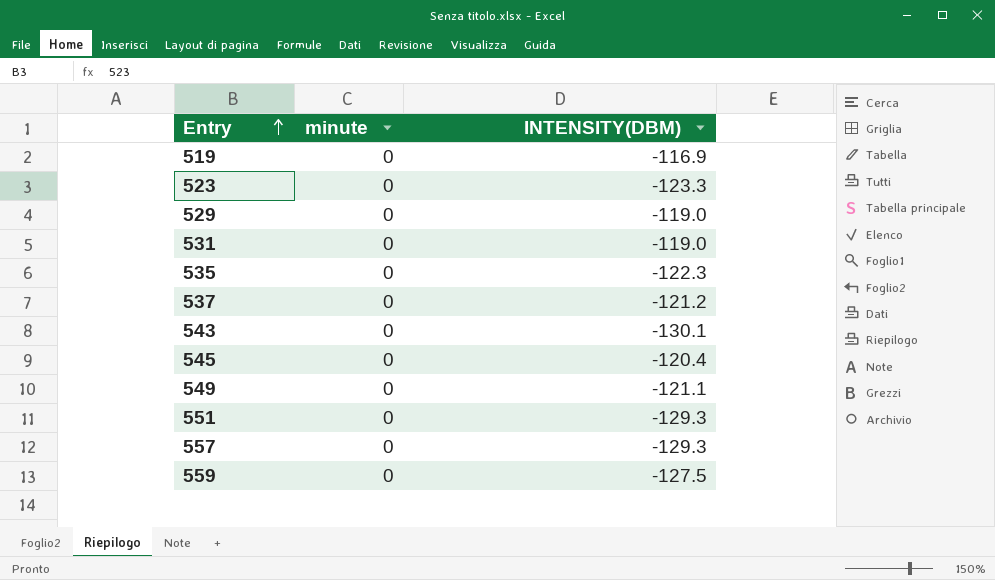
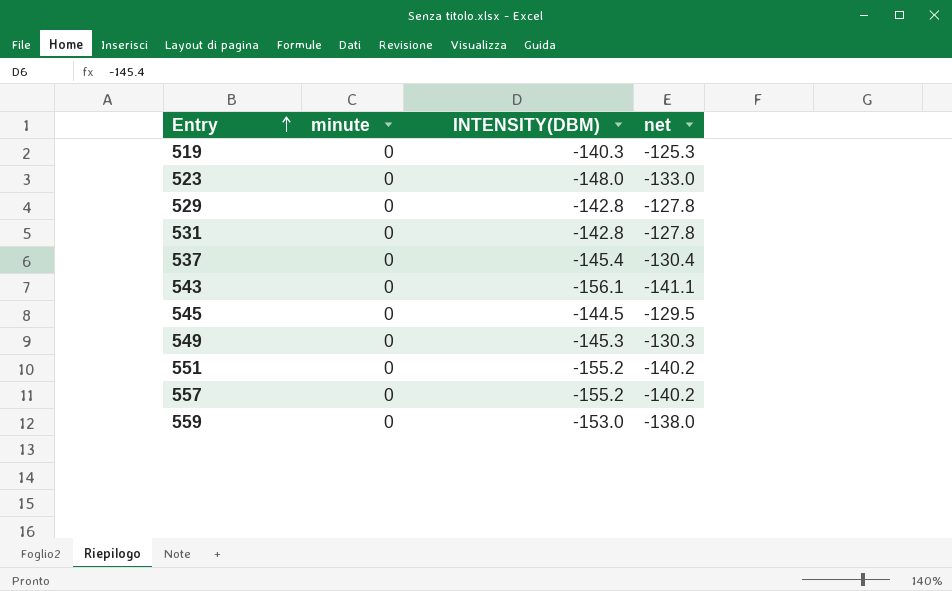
column net | formula: none -> [INTENSITY(DBM)] + 15
row 535: 0 | -122.3 -> none
519 | INTENSITY(DBM): -116.9 -> -140.3
523 | INTENSITY(DBM): -123.3 -> -148.0
529 | INTENSITY(DBM): -119.0 -> -142.8
531 | INTENSITY(DBM): -119.0 -> -142.8
537 | INTENSITY(DBM): -121.2 -> -145.4
543 | INTENSITY(DBM): -130.1 -> -156.1
545 | INTENSITY(DBM): -120.4 -> -144.5
549 | INTENSITY(DBM): -121.1 -> -145.3
551 | INTENSITY(DBM): -129.3 -> -155.2
557 | INTENSITY(DBM): -129.3 -> -155.2
559 | INTENSITY(DBM): -127.5 -> -153.0

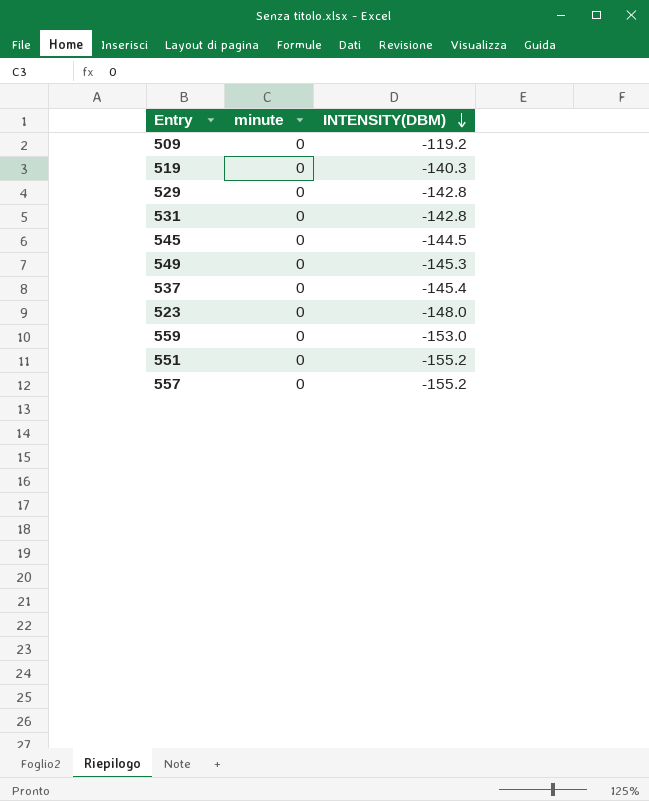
row order: Entry ascending -> INTENSITY(DBM) descending
column net | formula: [INTENSITY(DBM)] + 15 -> none
row 543: 0 | -156.1 | -141.1 -> none
row 509: none -> 0 | -119.2

